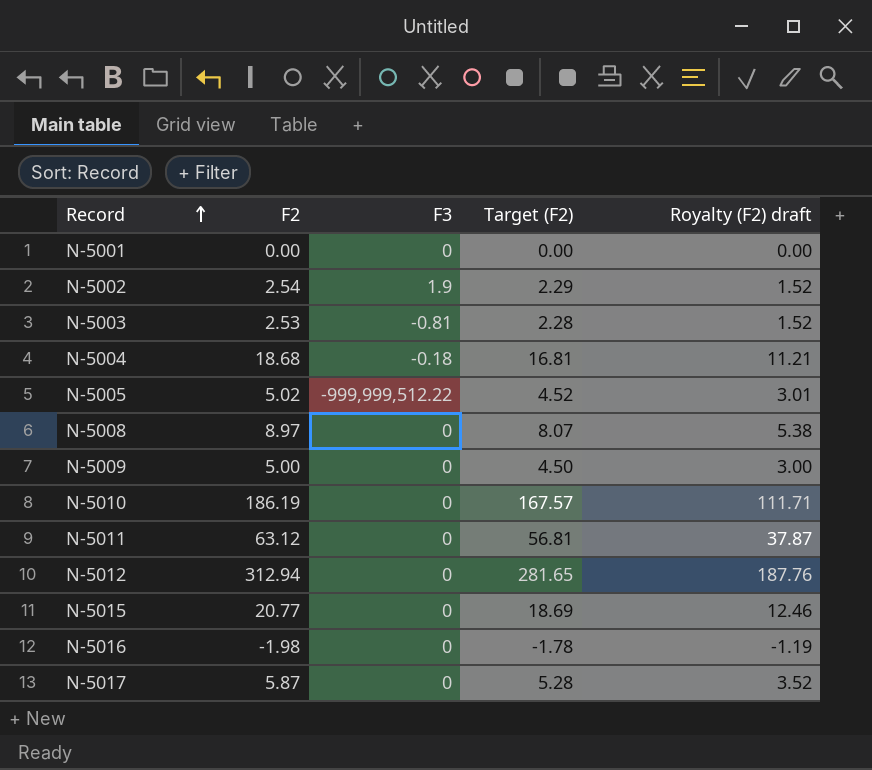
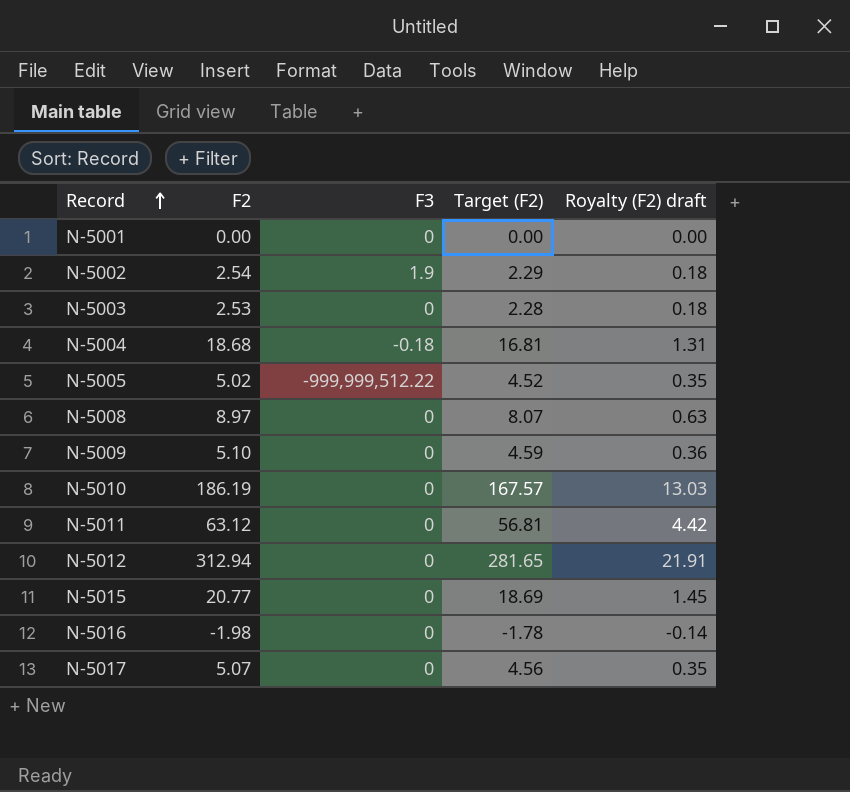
column Royalty (F2) draft | formula: [F2] * 0.6 -> [F2] * 0.07
N-5003 | F3: -0.81 -> 0
N-5009 | F2: 5.00 -> 5.10
N-5009 | Target (F2): 4.50 -> 4.59
N-5017 | F2: 5.87 -> 5.07
N-5017 | Target (F2): 5.28 -> 4.56

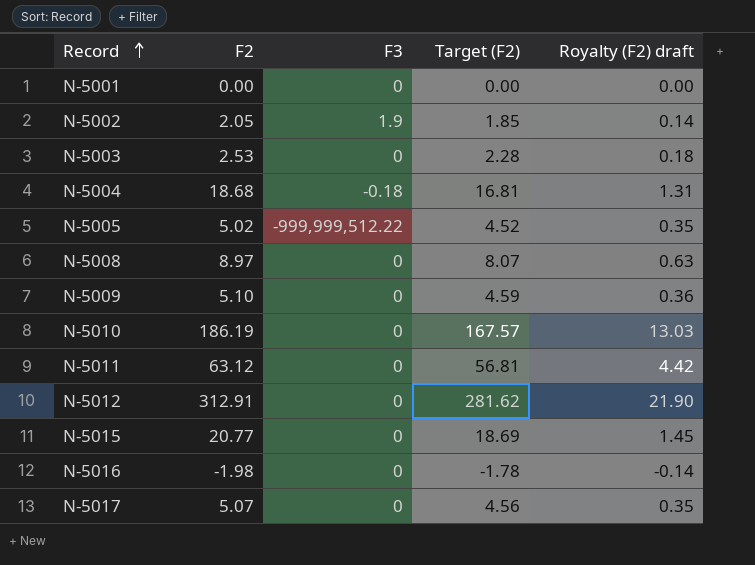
N-5002 | F2: 2.54 -> 2.05
N-5002 | Target (F2): 2.29 -> 1.85
N-5002 | Royalty (F2) draft: 0.18 -> 0.14
N-5012 | F2: 312.94 -> 312.91
N-5012 | Target (F2): 281.65 -> 281.62
N-5012 | Royalty (F2) draft: 21.91 -> 21.90

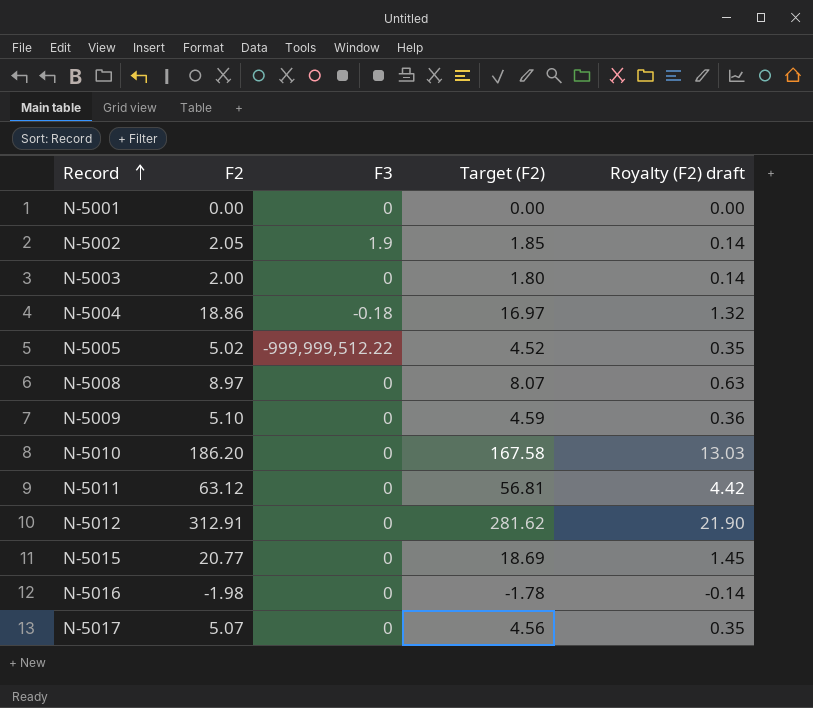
N-5003 | F2: 2.53 -> 2.00
N-5003 | Target (F2): 2.28 -> 1.80
N-5003 | Royalty (F2) draft: 0.18 -> 0.14
N-5004 | F2: 18.68 -> 18.86
N-5004 | Target (F2): 16.81 -> 16.97
N-5004 | Royalty (F2) draft: 1.31 -> 1.32
N-5010 | F2: 186.19 -> 186.20
N-5010 | Target (F2): 167.57 -> 167.58

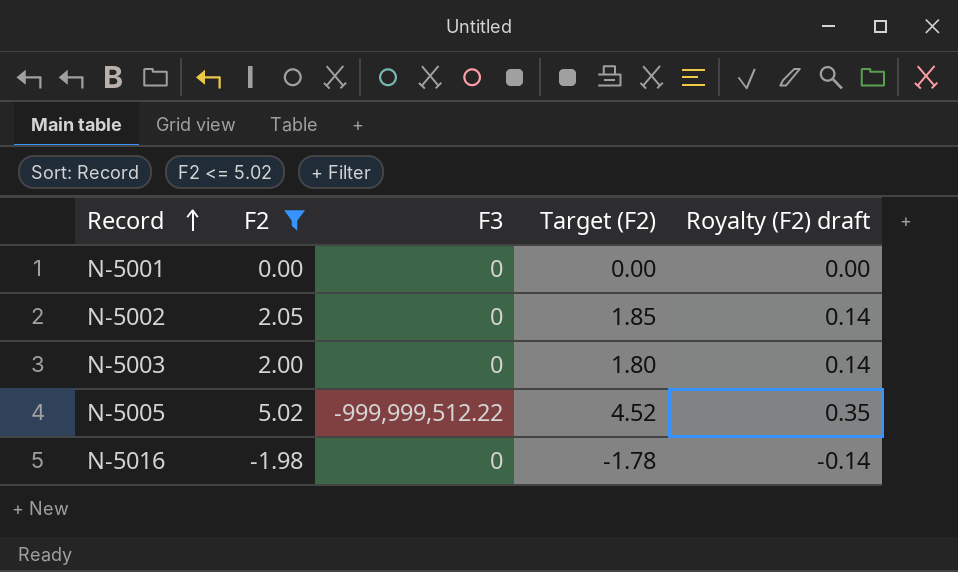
filter: none -> F2 <= 5.02
N-5002 | F3: 1.9 -> 0

